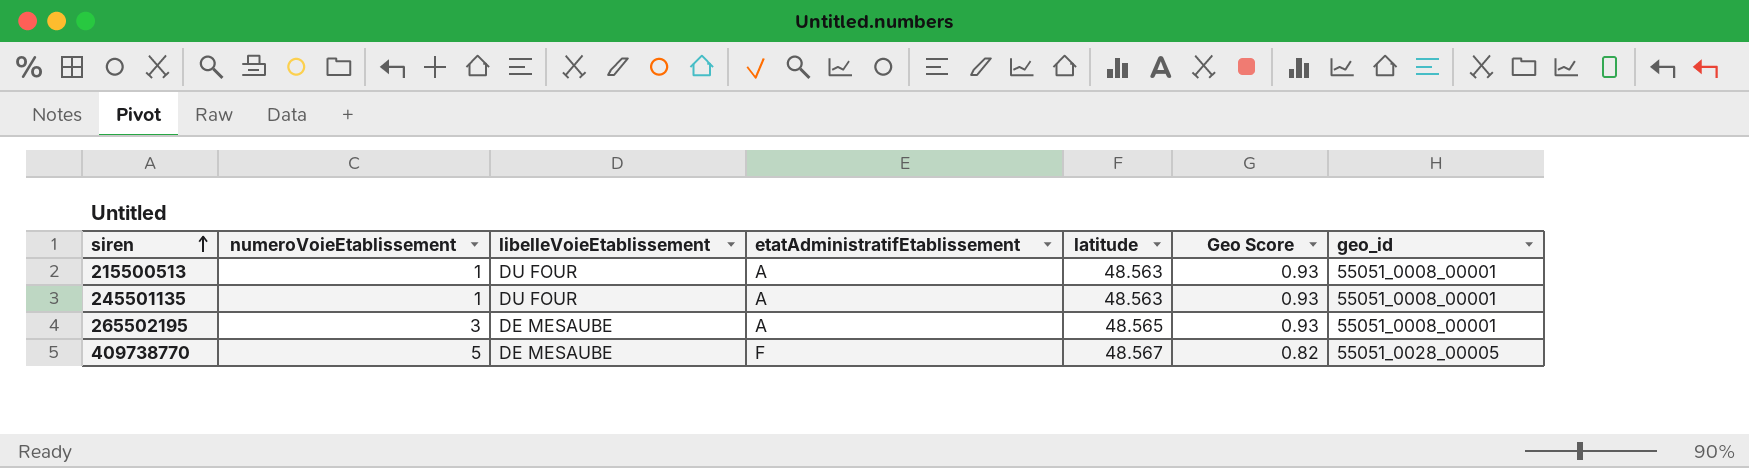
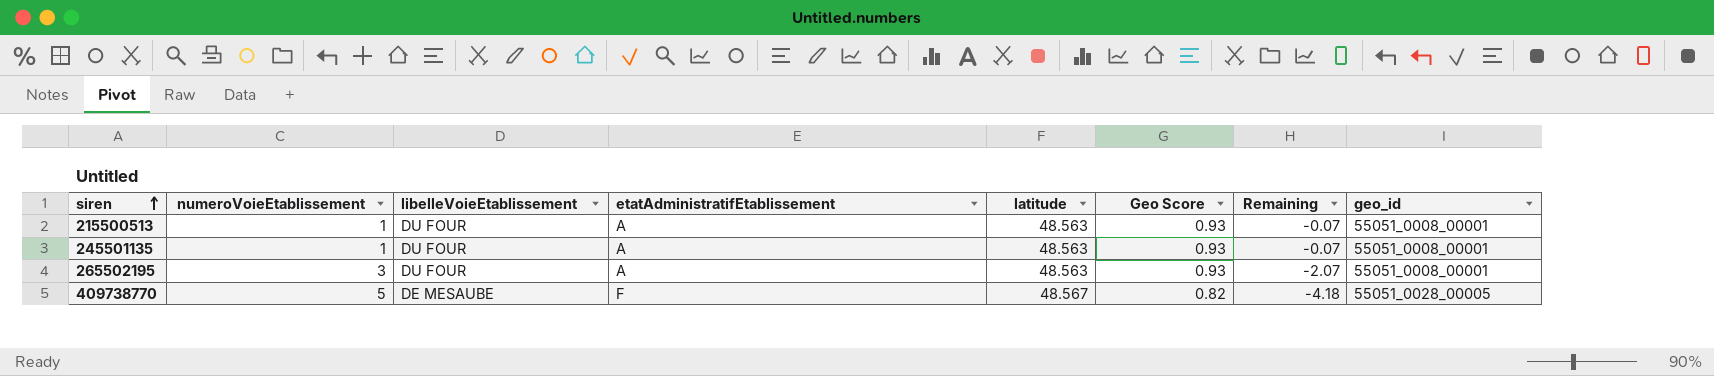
column Remaining | formula: none -> [Geo Score] - [numeroVoieEtablissement]
265502195 | libelleVoieEtablissement: DE MESAUBE -> DU FOUR
265502195 | latitude: 48.565 -> 48.563

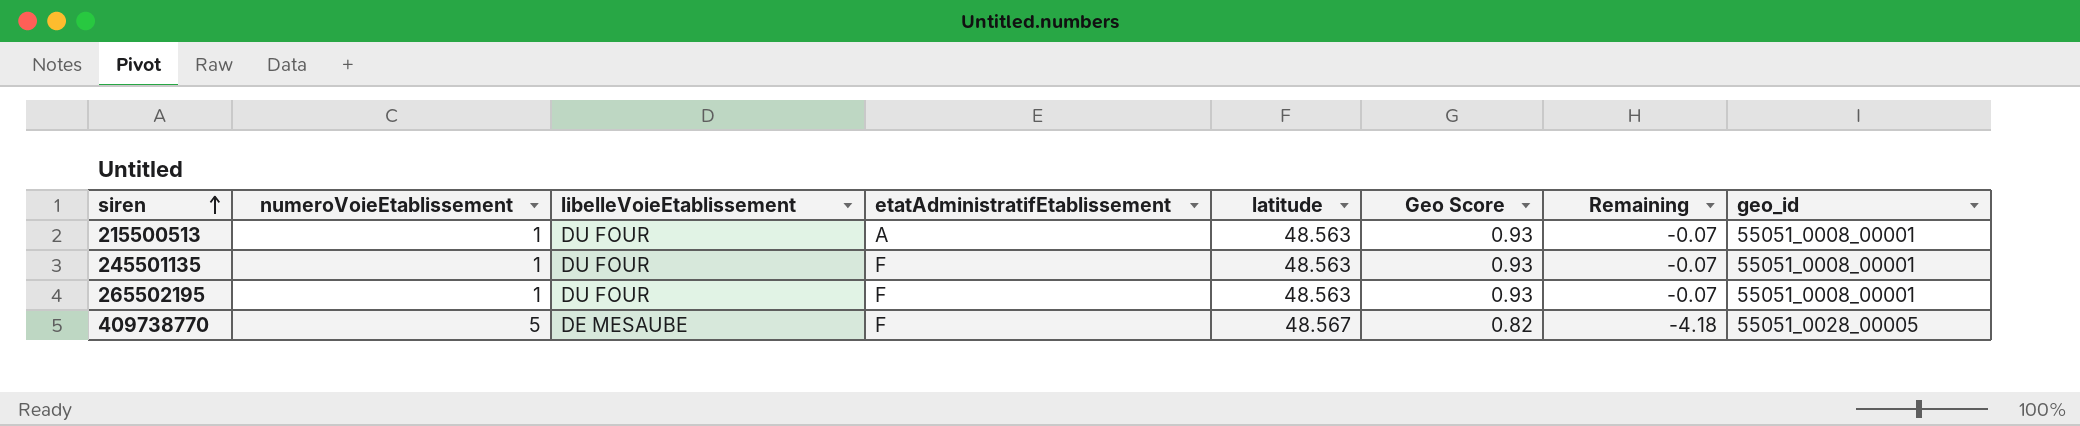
245501135 | etatAdministratifEtablissement: A -> F
265502195 | numeroVoieEtablissement: 3 -> 1
265502195 | etatAdministratifEtablissement: A -> F
265502195 | Remaining: -2.07 -> -0.07

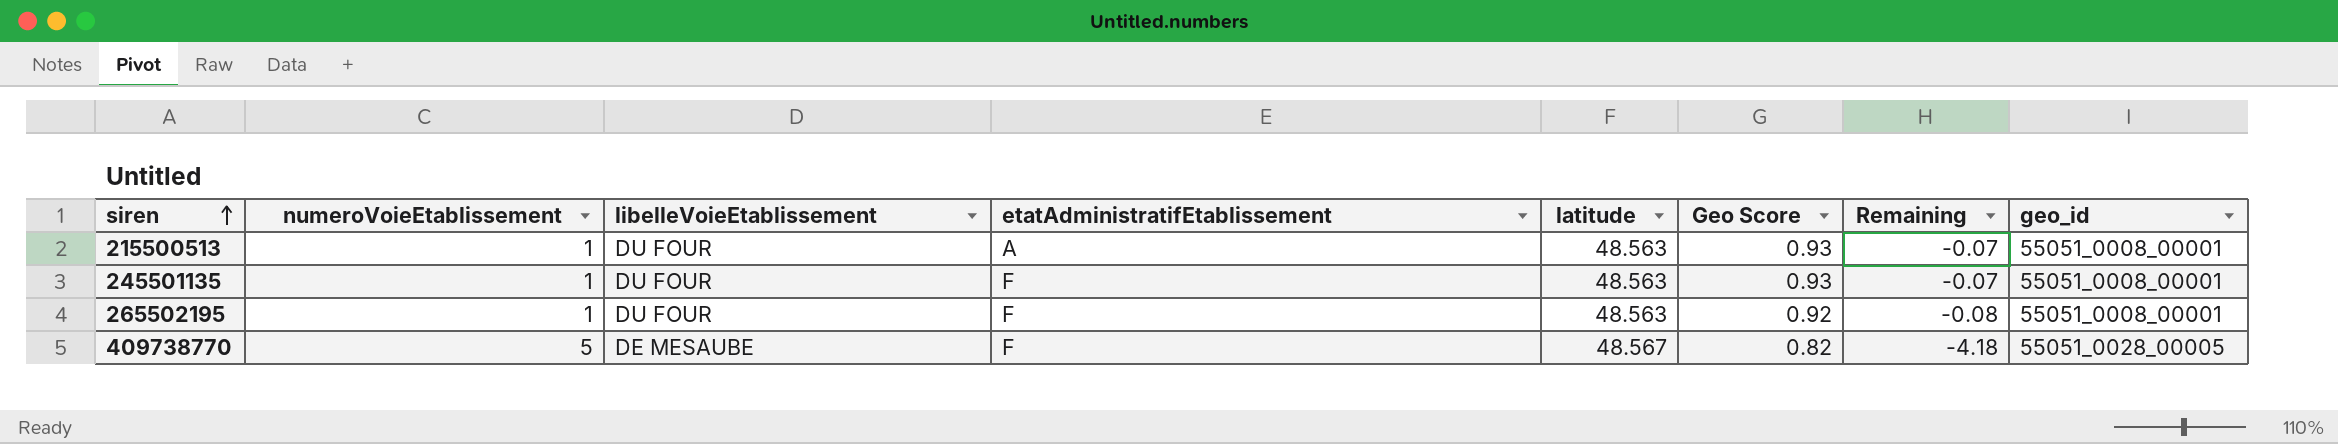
265502195 | Geo Score: 0.93 -> 0.92
265502195 | Remaining: -0.07 -> -0.08

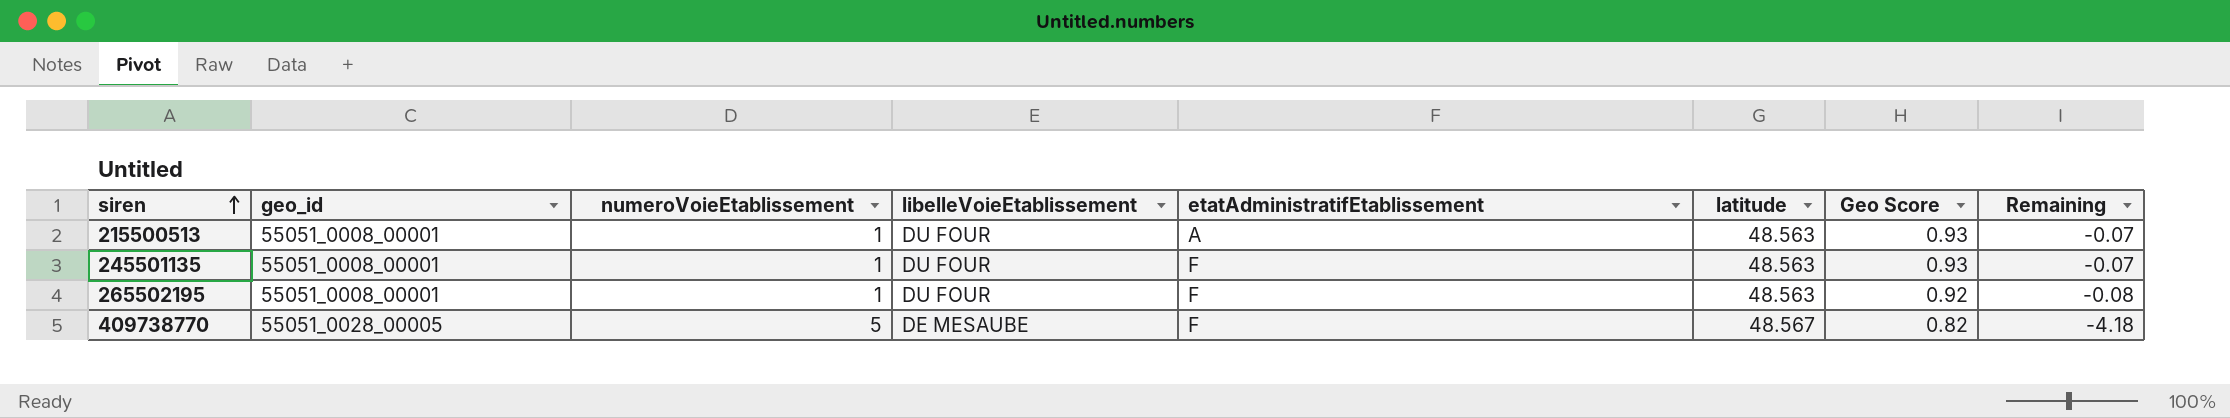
column geo_id | position: 8 -> 2

